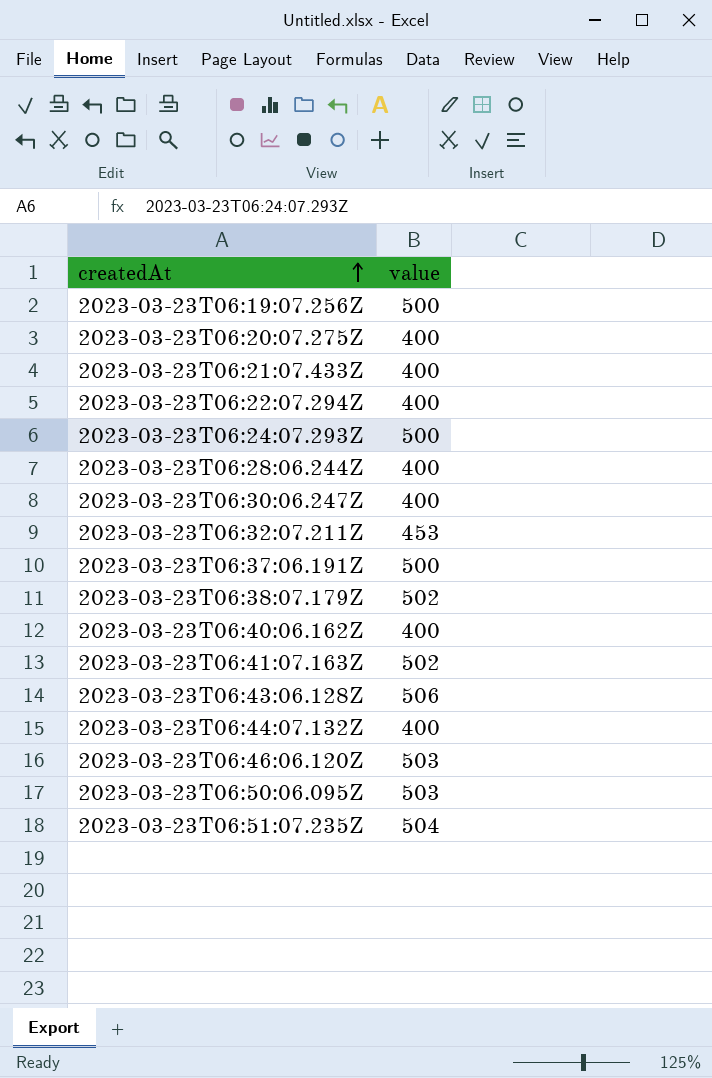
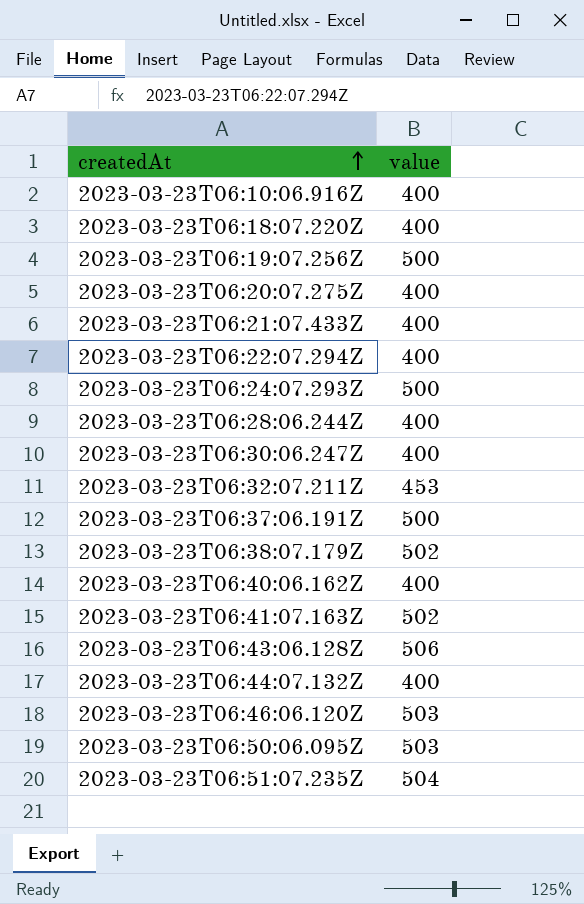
row 2023-03-23T06:10:06.916Z: none -> 400
row 2023-03-23T06:18:07.220Z: none -> 400

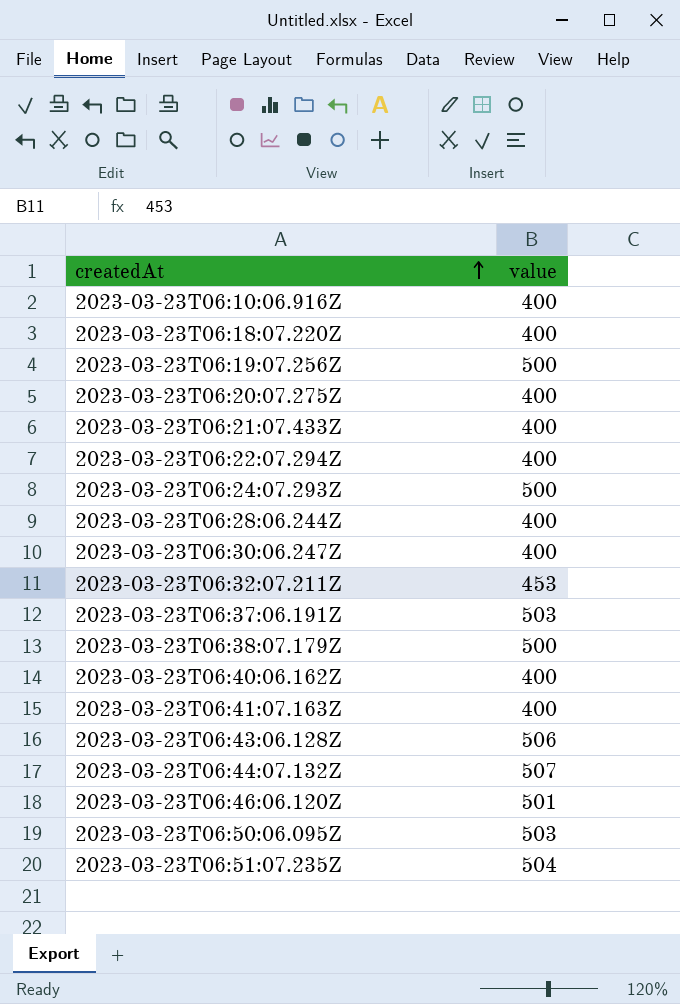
2023-03-23T06:37:06.191Z | value: 500 -> 503
2023-03-23T06:38:07.179Z | value: 502 -> 500
2023-03-23T06:41:07.163Z | value: 502 -> 400
2023-03-23T06:44:07.132Z | value: 400 -> 507
2023-03-23T06:46:06.120Z | value: 503 -> 501

